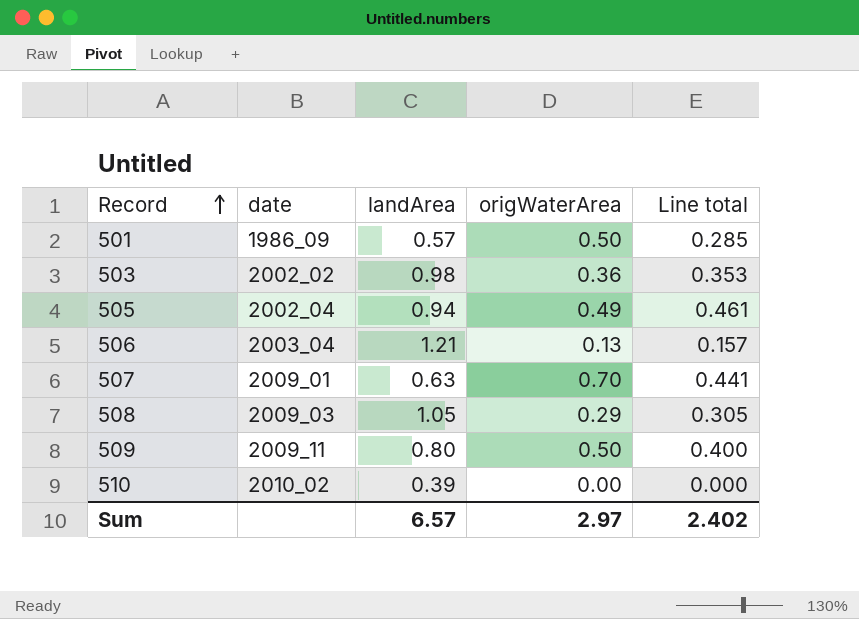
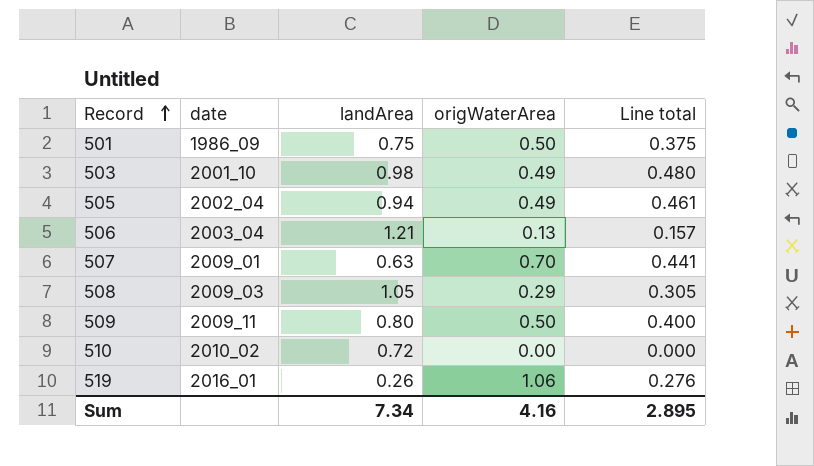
501 | landArea: 0.57 -> 0.75
501 | Line total: 0.285 -> 0.375
503 | date: 2002_02 -> 2001_10
503 | origWaterArea: 0.36 -> 0.49
503 | Line total: 0.353 -> 0.480
510 | landArea: 0.39 -> 0.72
row 519: none -> 2016_01 | 0.26 | 1.06 | 0.276
Sum | landArea: 6.57 -> 7.34
Sum | origWaterArea: 2.97 -> 4.16
Sum | Line total: 2.402 -> 2.895

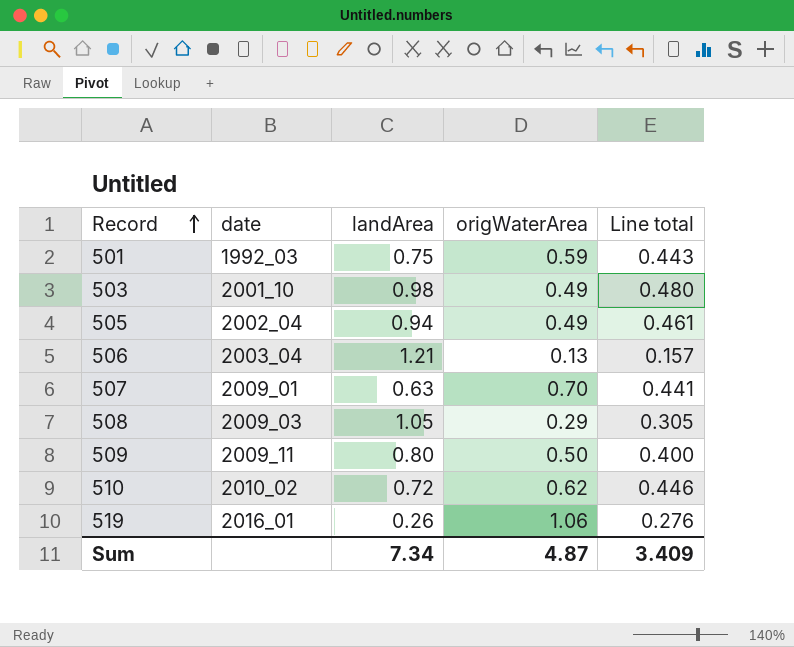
501 | date: 1986_09 -> 1992_03
501 | origWaterArea: 0.50 -> 0.59
501 | Line total: 0.375 -> 0.443
510 | origWaterArea: 0.00 -> 0.62
510 | Line total: 0.000 -> 0.446
Sum | origWaterArea: 4.16 -> 4.87
Sum | Line total: 2.895 -> 3.409

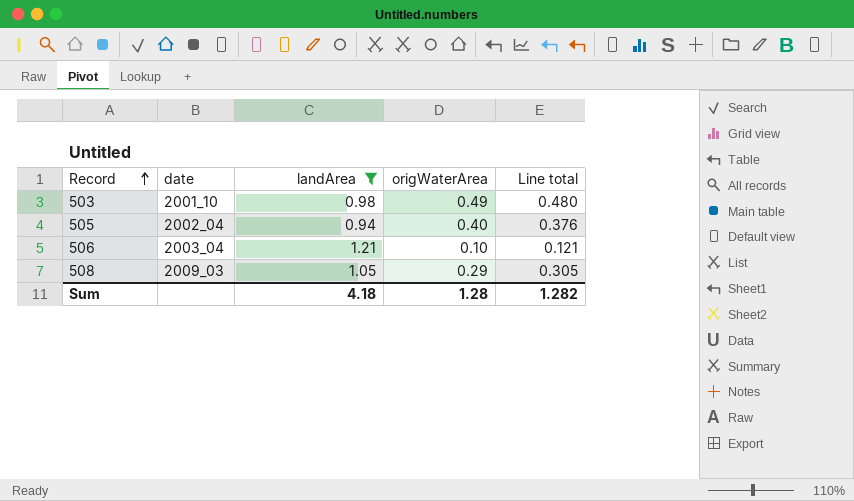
filter: none -> landArea >= 0.94
505 | origWaterArea: 0.49 -> 0.40
505 | Line total: 0.461 -> 0.376
506 | origWaterArea: 0.13 -> 0.10
506 | Line total: 0.157 -> 0.121
Sum | landArea: 7.34 -> 4.18
Sum | origWaterArea: 4.87 -> 1.28
Sum | Line total: 3.409 -> 1.282

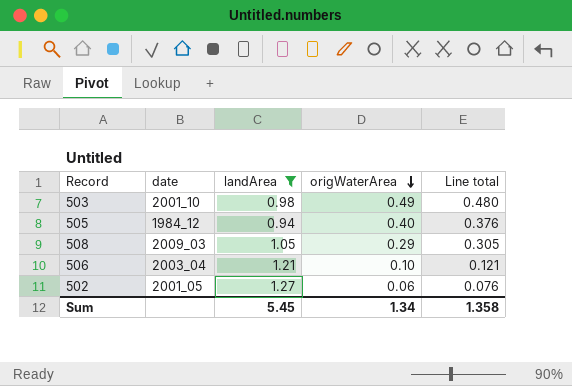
row order: Record ascending -> origWaterArea descending
505 | date: 2002_04 -> 1984_12
row 502: none -> 2001_05 | 1.27 | 0.06 | 0.076
Sum | landArea: 4.18 -> 5.45
Sum | origWaterArea: 1.28 -> 1.34
Sum | Line total: 1.282 -> 1.358

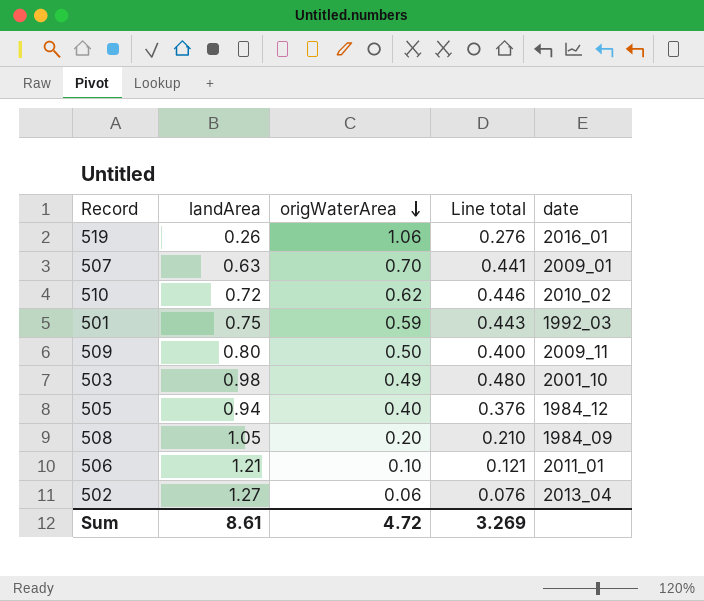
filter: landArea >= 0.94 -> none
column date | position: 2 -> 5
508 | origWaterArea: 0.29 -> 0.20
508 | Line total: 0.305 -> 0.210
508 | date: 2009_03 -> 1984_09
506 | date: 2003_04 -> 2011_01
502 | date: 2001_05 -> 2013_04
Sum | landArea: 5.45 -> 8.61
Sum | origWaterArea: 1.34 -> 4.72
Sum | Line total: 1.358 -> 3.269

